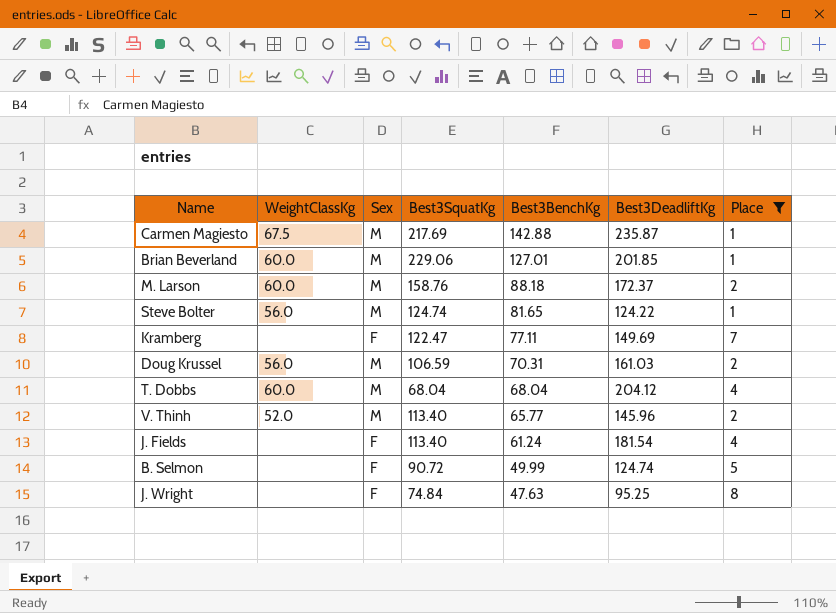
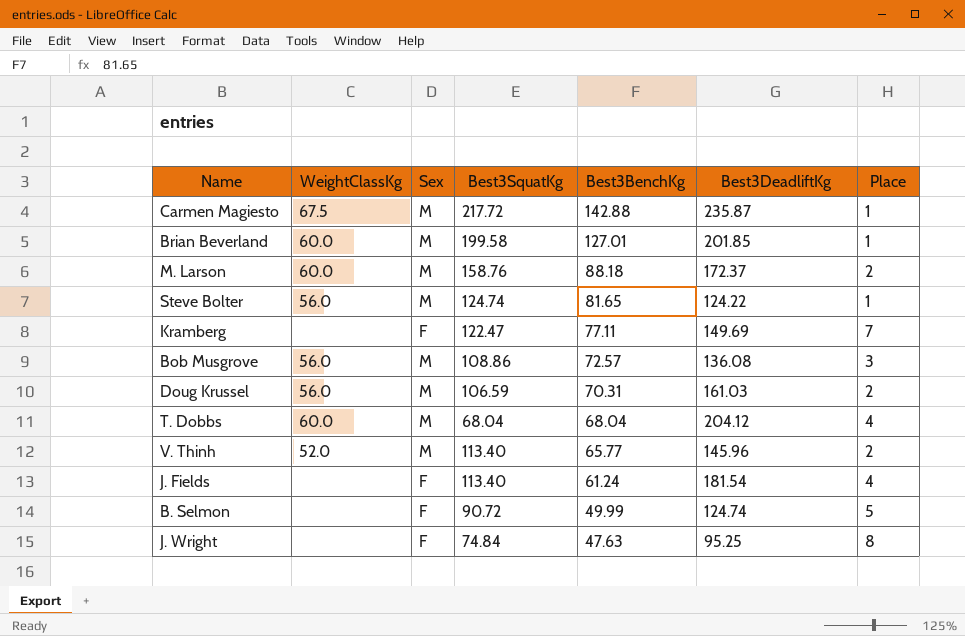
filter: Place != 3 -> none
Carmen Magiesto | Best3SquatKg: 217.69 -> 217.72
Brian Beverland | Best3SquatKg: 229.06 -> 199.58

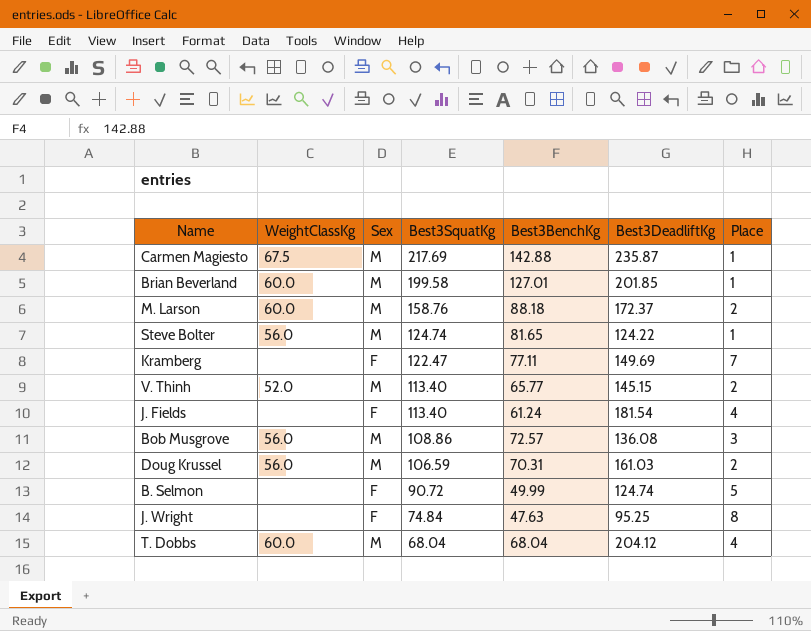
row order: Best3BenchKg descending -> Best3SquatKg descending
Carmen Magiesto | Best3SquatKg: 217.72 -> 217.69
V. Thinh | Best3DeadliftKg: 145.96 -> 145.15

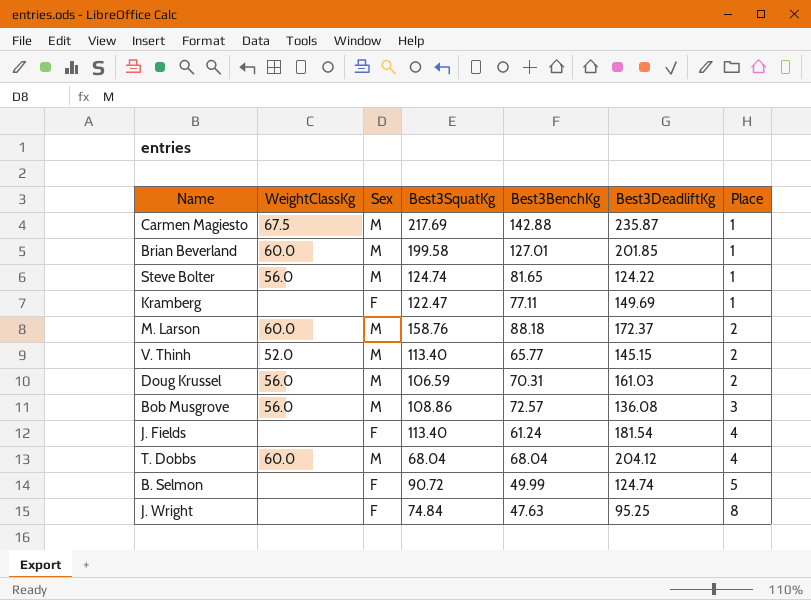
row order: Best3SquatKg descending -> Place ascending
Kramberg | Place: 7 -> 1

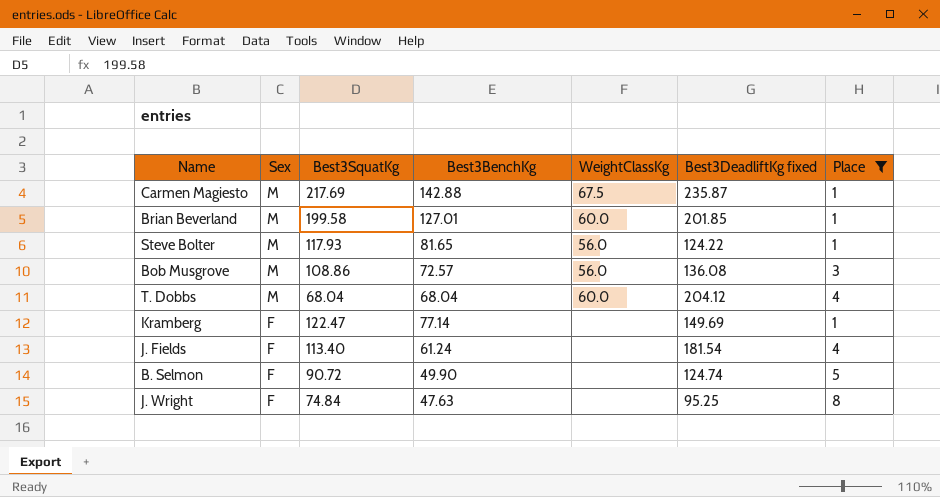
filter: none -> Place != 2
row order: Place ascending -> Sex descending
column WeightClassKg | position: 2 -> 5
column name: Best3DeadliftKg -> Best3DeadliftKg fixed
Steve Bolter | Best3SquatKg: 124.74 -> 117.93
Kramberg | Best3BenchKg: 77.11 -> 77.14
B. Selmon | Best3BenchKg: 49.99 -> 49.90

